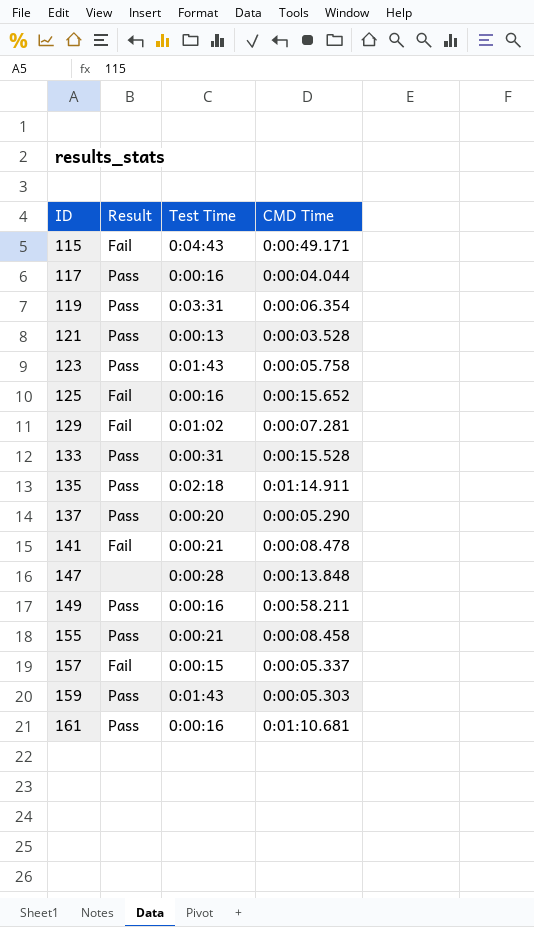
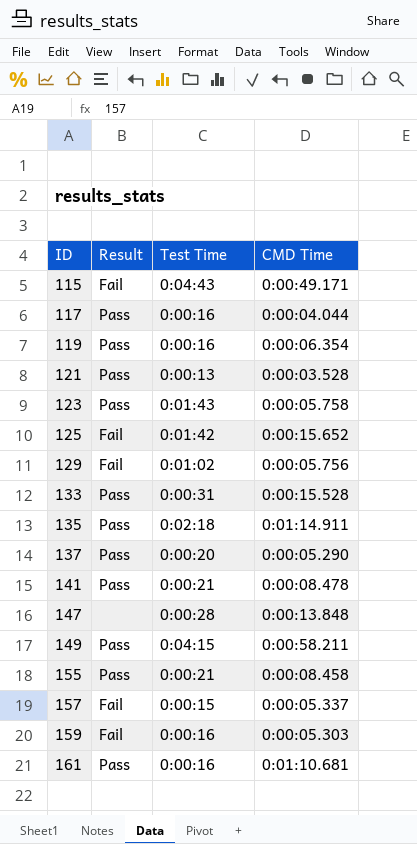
119 | Test Time: 0:03:31 -> 0:00:16
125 | Test Time: 0:00:16 -> 0:01:42
129 | CMD Time: 0:00:07.281 -> 0:00:05.756
141 | Result: Fail -> Pass
149 | Test Time: 0:00:16 -> 0:04:15
159 | Result: Pass -> Fail
159 | Test Time: 0:01:43 -> 0:00:16

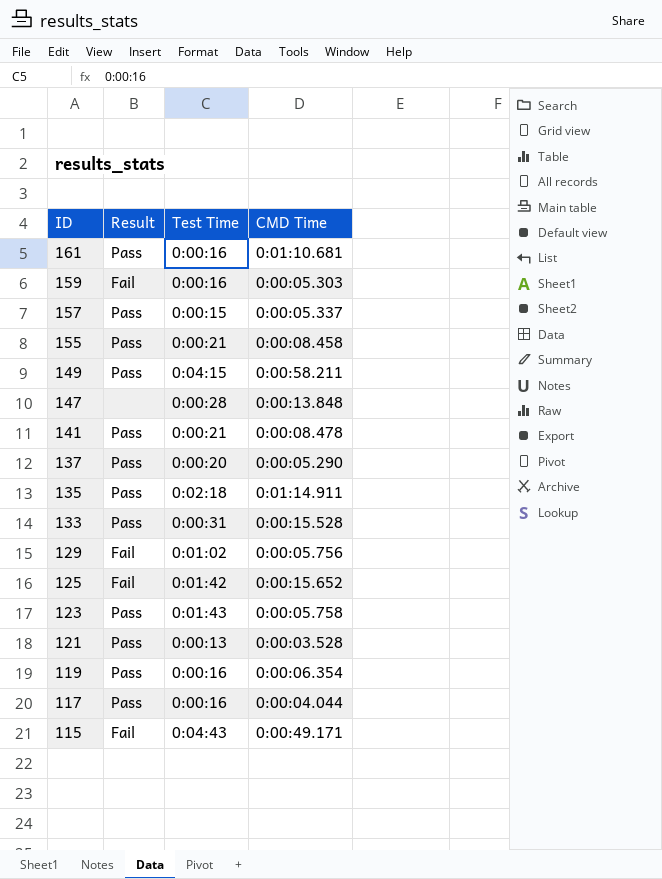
row order: ID ascending -> ID descending
157 | Result: Fail -> Pass

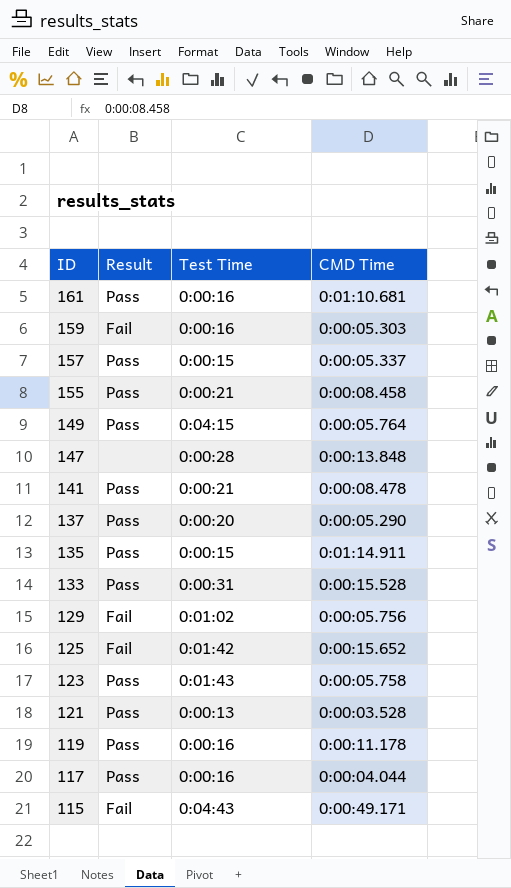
149 | CMD Time: 0:00:58.211 -> 0:00:05.764
135 | Test Time: 0:02:18 -> 0:00:15
119 | CMD Time: 0:00:06.354 -> 0:00:11.178

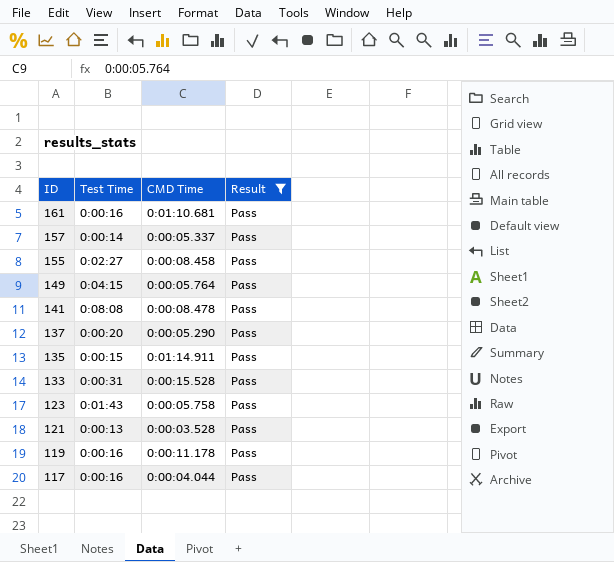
filter: none -> Result = Pass
column Result | position: 2 -> 4
157 | Test Time: 0:00:15 -> 0:00:14
155 | Test Time: 0:00:21 -> 0:02:27
141 | Test Time: 0:00:21 -> 0:08:08

